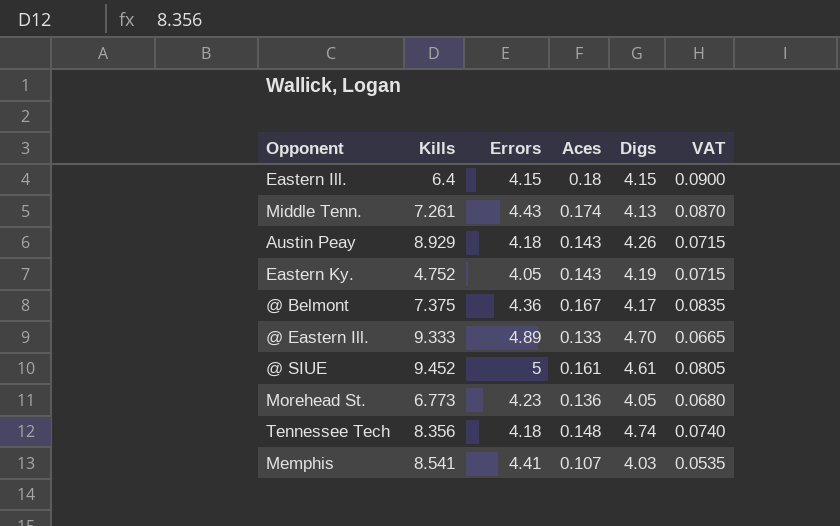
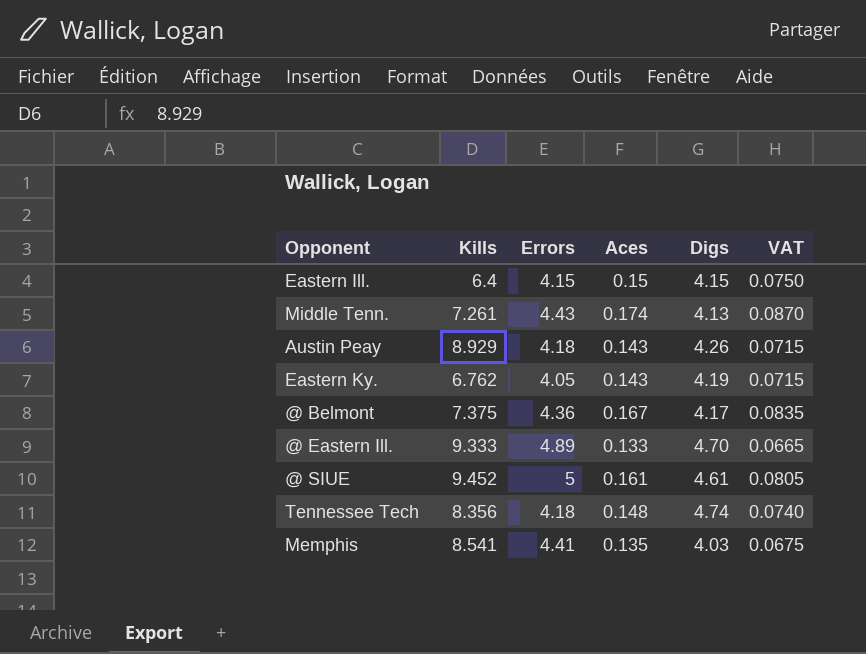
row Morehead St.: 6.773 | 4.23 | 0.136 | 4.05 | 0.0680 -> none
Eastern Ill. | Aces: 0.18 -> 0.15
Eastern Ill. | VAT: 0.0900 -> 0.0750
Eastern Ky. | Kills: 4.752 -> 6.762
Memphis | Aces: 0.107 -> 0.135
Memphis | VAT: 0.0535 -> 0.0675

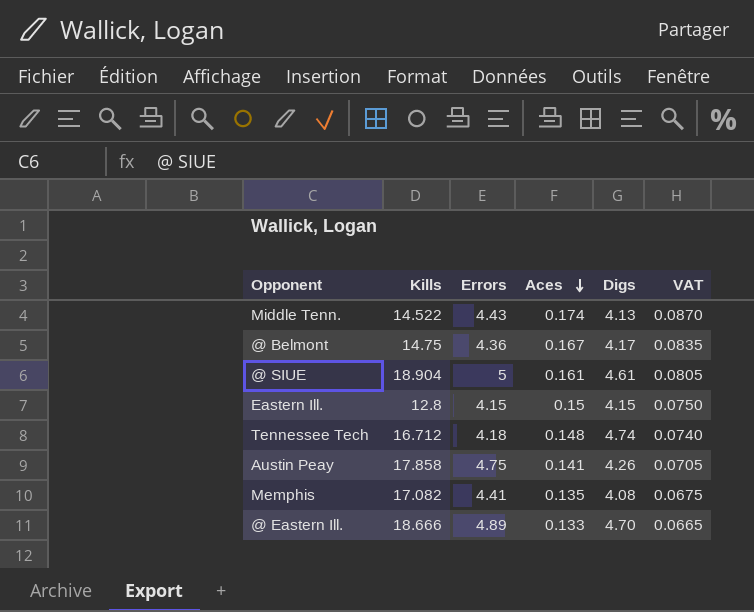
row order: none -> Aces descending
row Eastern Ky.: 6.762 | 4.05 | 0.143 | 4.19 | 0.0715 -> none
Middle Tenn. | Kills: 7.261 -> 14.522
@ Belmont | Kills: 7.375 -> 14.75
@ SIUE | Kills: 9.452 -> 18.904
Eastern Ill. | Kills: 6.4 -> 12.8
Tennessee Tech | Kills: 8.356 -> 16.712
Austin Peay | Kills: 8.929 -> 17.858
Austin Peay | Errors: 4.18 -> 4.75
Austin Peay | Aces: 0.143 -> 0.141
Austin Peay | VAT: 0.0715 -> 0.0705
Memphis | Kills: 8.541 -> 17.082
Memphis | Digs: 4.03 -> 4.08
@ Eastern Ill. | Kills: 9.333 -> 18.666

